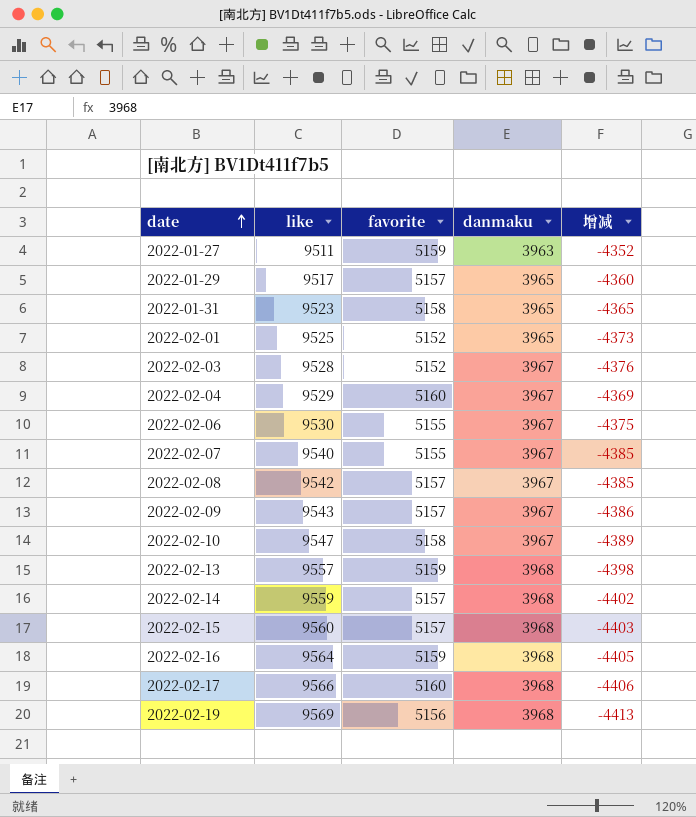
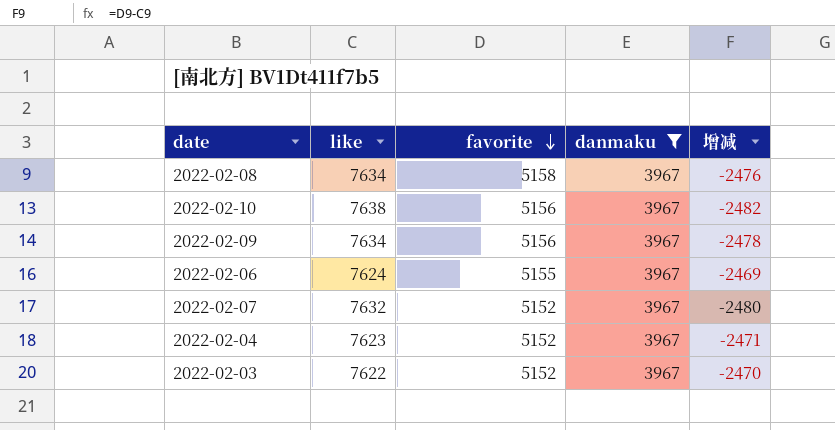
filter: none -> danmaku = 3967
row order: date ascending -> favorite descending
2022-02-08 | like: 9542 -> 7634
2022-02-08 | favorite: 5157 -> 5158
2022-02-08 | 增减: -4385 -> -2476
2022-02-10 | like: 9547 -> 7638
2022-02-10 | favorite: 5158 -> 5156
2022-02-10 | 增减: -4389 -> -2482
2022-02-09 | like: 9543 -> 7634
2022-02-09 | favorite: 5157 -> 5156
2022-02-09 | 增减: -4386 -> -2478
2022-02-06 | like: 9530 -> 7624
2022-02-06 | 增减: -4375 -> -2469
2022-02-07 | like: 9540 -> 7632
2022-02-07 | favorite: 5155 -> 5152
2022-02-07 | 增减: -4385 -> -2480
2022-02-04 | like: 9529 -> 7623
2022-02-04 | favorite: 5160 -> 5152
2022-02-04 | 增减: -4369 -> -2471
2022-02-03 | like: 9528 -> 7622
2022-02-03 | 增减: -4376 -> -2470

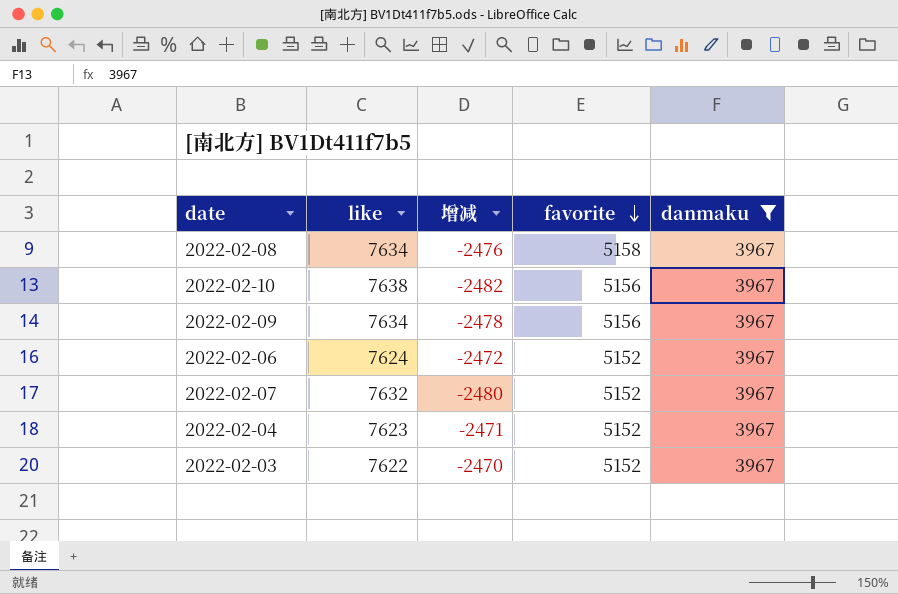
column 增减 | position: 5 -> 3
2022-02-06 | 增减: -2469 -> -2472
2022-02-06 | favorite: 5155 -> 5152

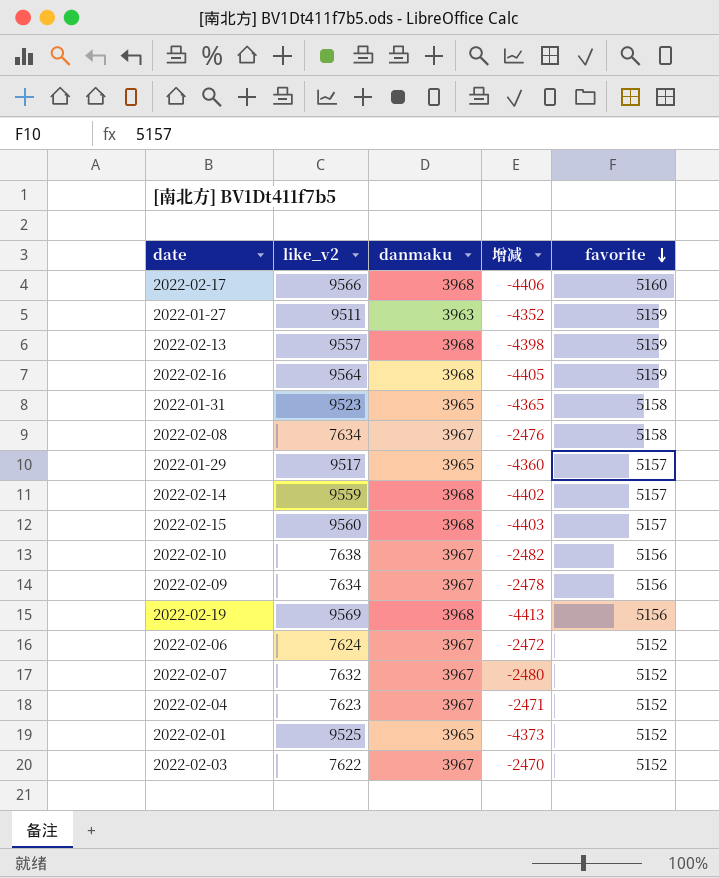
filter: danmaku = 3967 -> none
column name: like -> like_v2
column danmaku | position: 5 -> 3

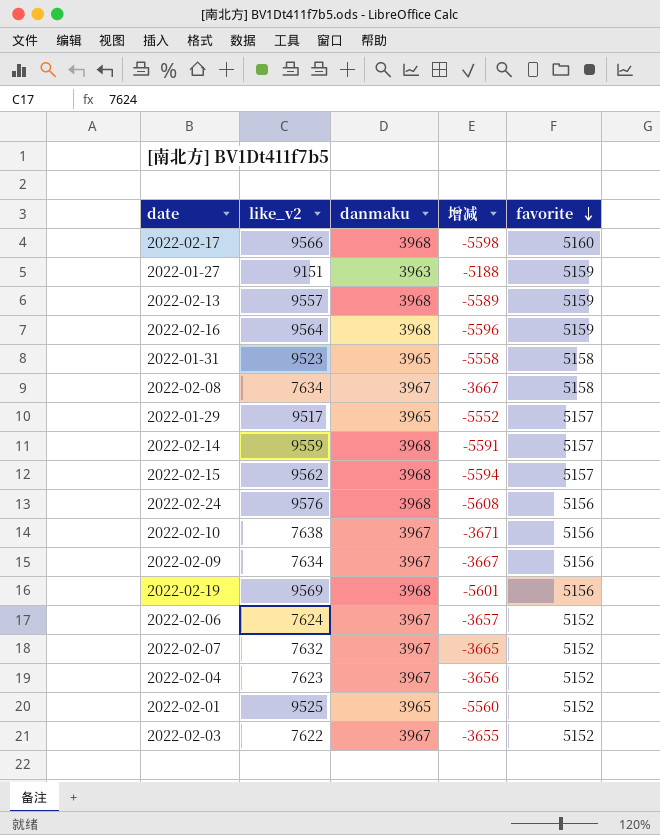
column 增减 | formula: [favorite] - [like_v2] -> [danmaku] - [like_v2]
2022-01-27 | like_v2: 9511 -> 9151
2022-02-15 | like_v2: 9560 -> 9562
row 2022-02-24: none -> 9576 | 3968 | -5608 | 5156

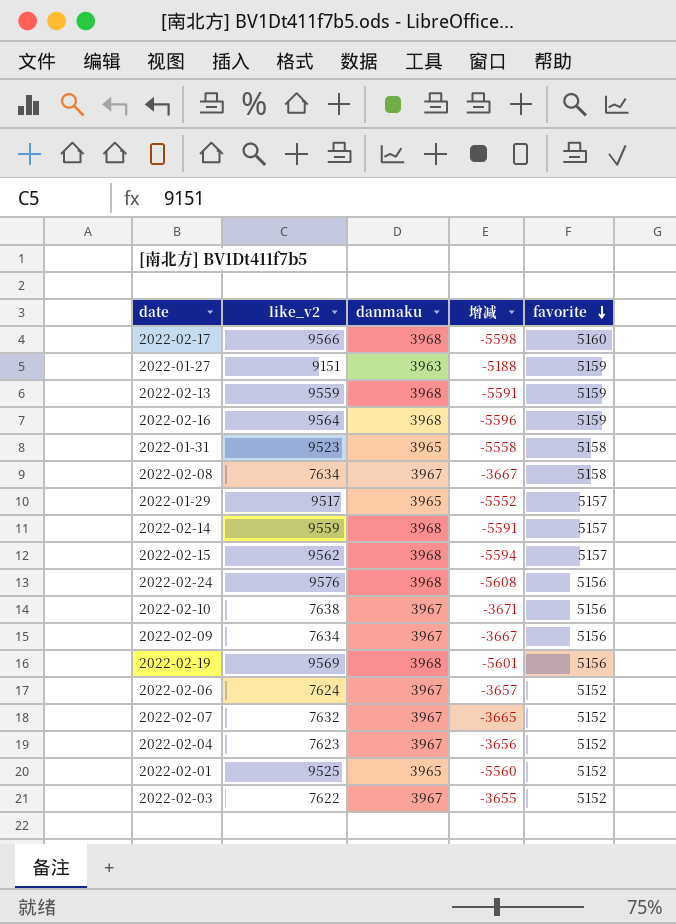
2022-02-13 | like_v2: 9557 -> 9559
2022-02-13 | 增减: -5589 -> -5591

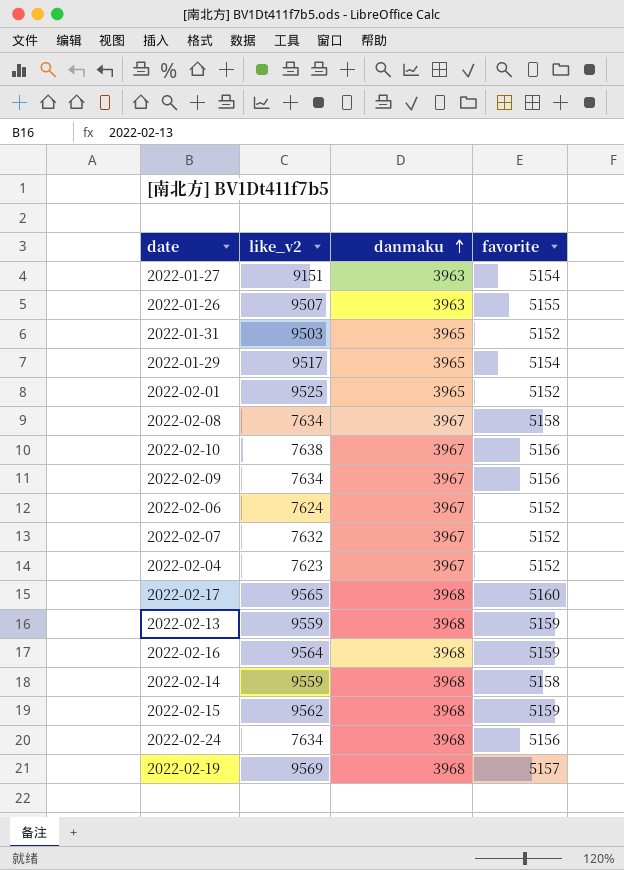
row order: favorite descending -> danmaku ascending
column 增减 | formula: [danmaku] - [like_v2] -> none
row 2022-02-03: 7622 | 3967 | -3655 | 5152 -> none
2022-01-27 | favorite: 5159 -> 5154
row 2022-01-26: none -> 9507 | 3963 | 5155
2022-01-31 | like_v2: 9523 -> 9503
2022-01-31 | favorite: 5158 -> 5152
2022-01-29 | favorite: 5157 -> 5154
2022-02-17 | like_v2: 9566 -> 9565
2022-02-14 | favorite: 5157 -> 5158
2022-02-15 | favorite: 5157 -> 5159
2022-02-24 | like_v2: 9576 -> 7634
2022-02-19 | favorite: 5156 -> 5157

